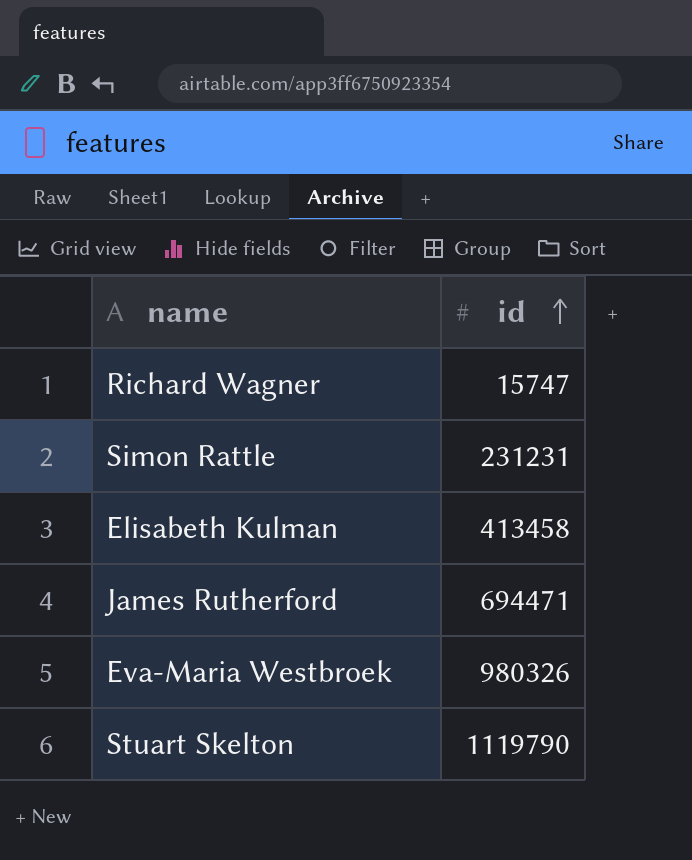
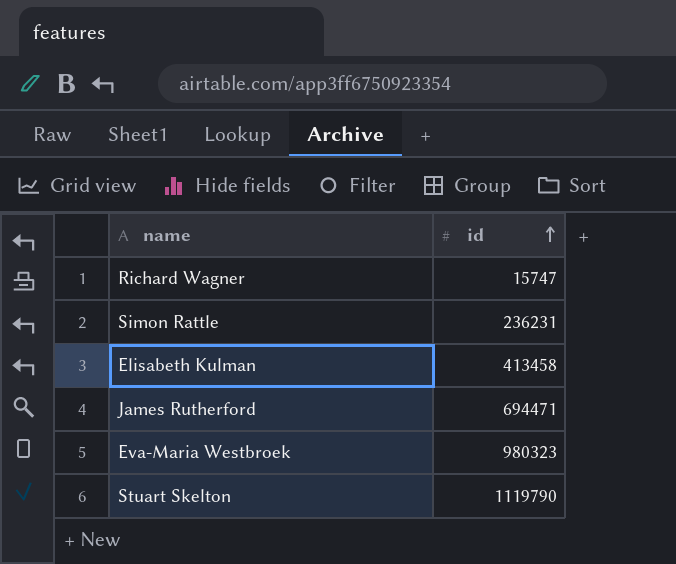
Simon Rattle | id: 231231 -> 236231
Eva-Maria Westbroek | id: 980326 -> 980323

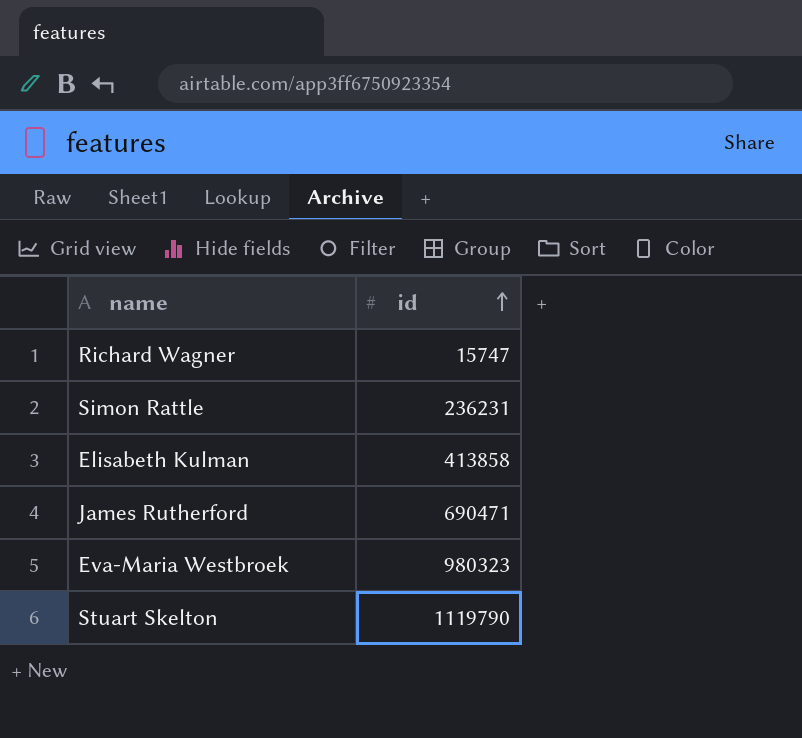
Elisabeth Kulman | id: 413458 -> 413858
James Rutherford | id: 694471 -> 690471

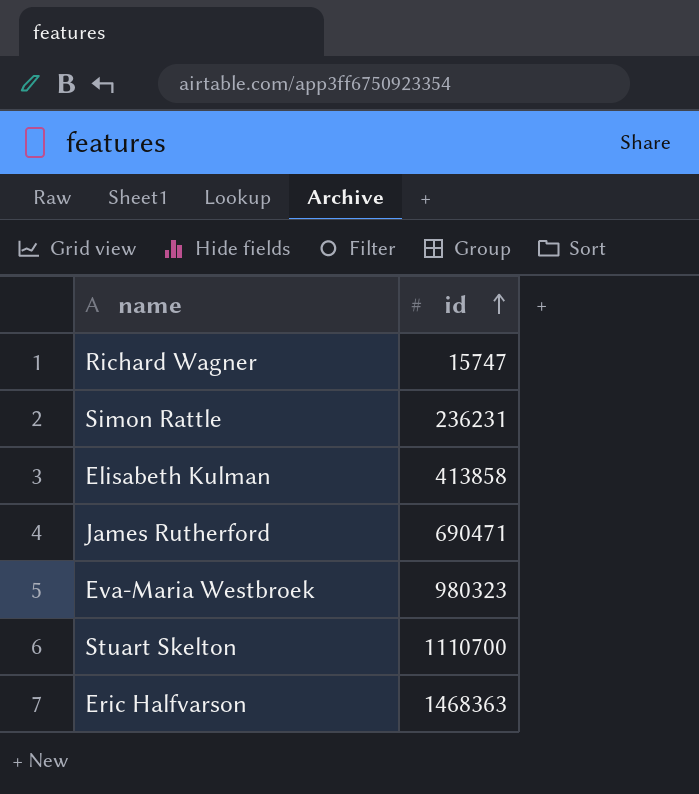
Stuart Skelton | id: 1119790 -> 1110700
row Eric Halfvarson: none -> 1468363

